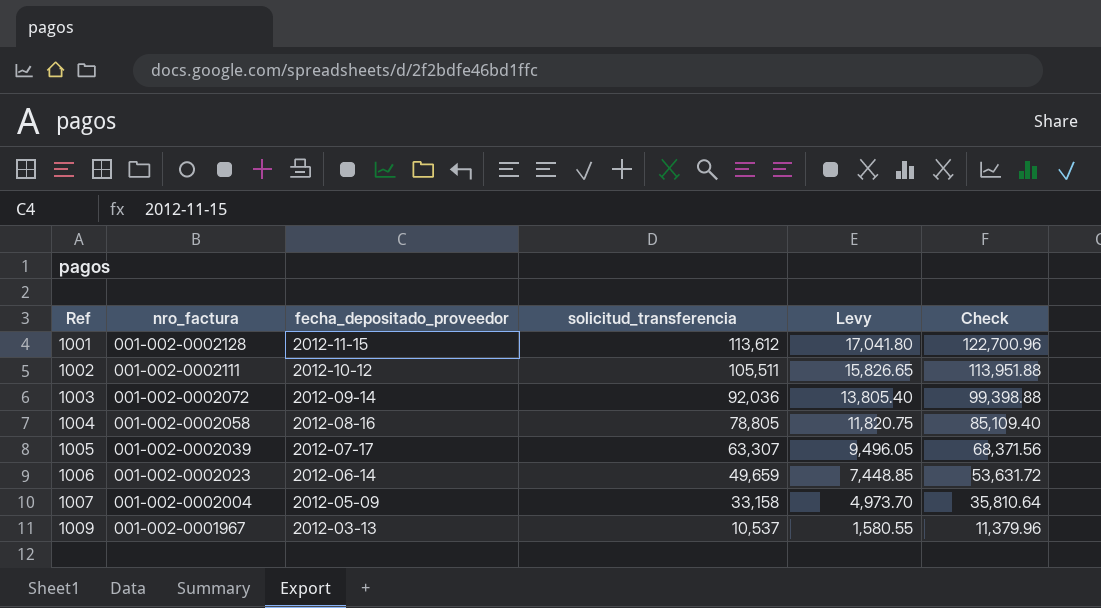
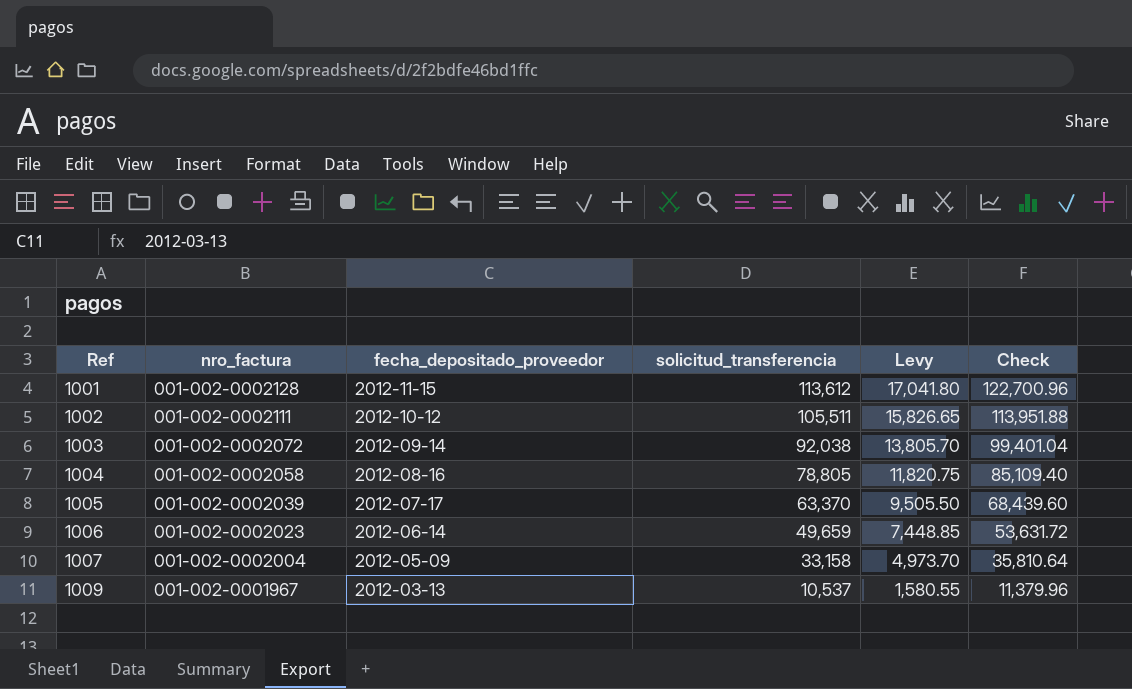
1003 | solicitud_transferencia: 92,036 -> 92,038
1003 | Levy: 13,805.40 -> 13,805.70
1003 | Check: 99,398.88 -> 99,401.04
1005 | solicitud_transferencia: 63,307 -> 63,370
1005 | Levy: 9,496.05 -> 9,505.50
1005 | Check: 68,371.56 -> 68,439.60

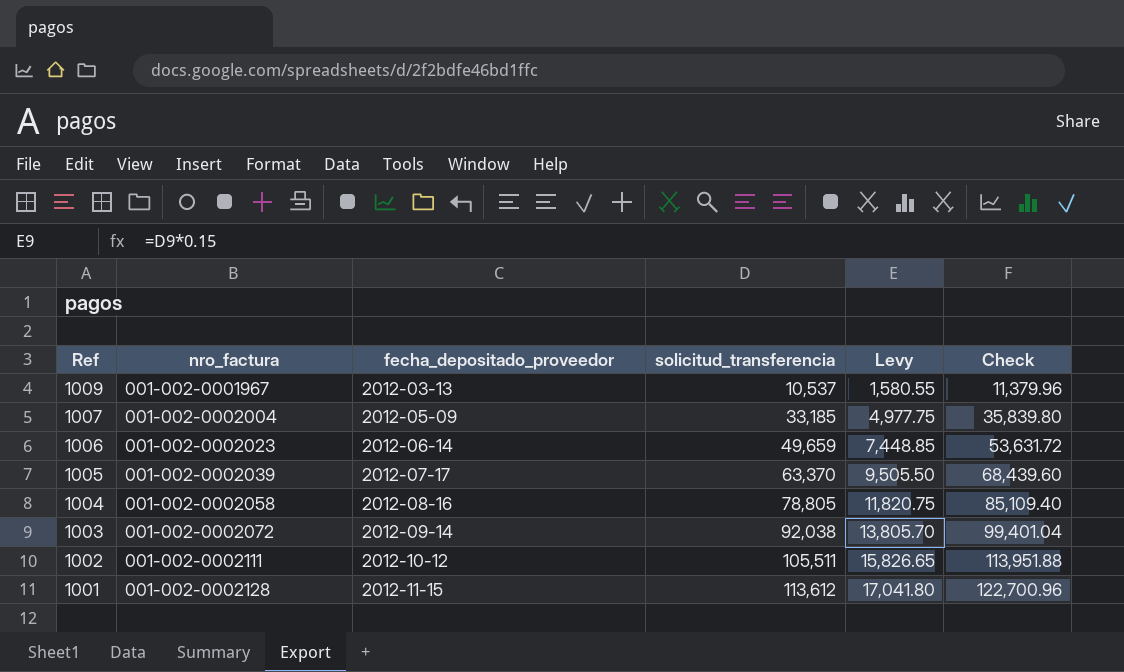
row order: Ref ascending -> Ref descending
1007 | solicitud_transferencia: 33,158 -> 33,185
1007 | Levy: 4,973.70 -> 4,977.75
1007 | Check: 35,810.64 -> 35,839.80

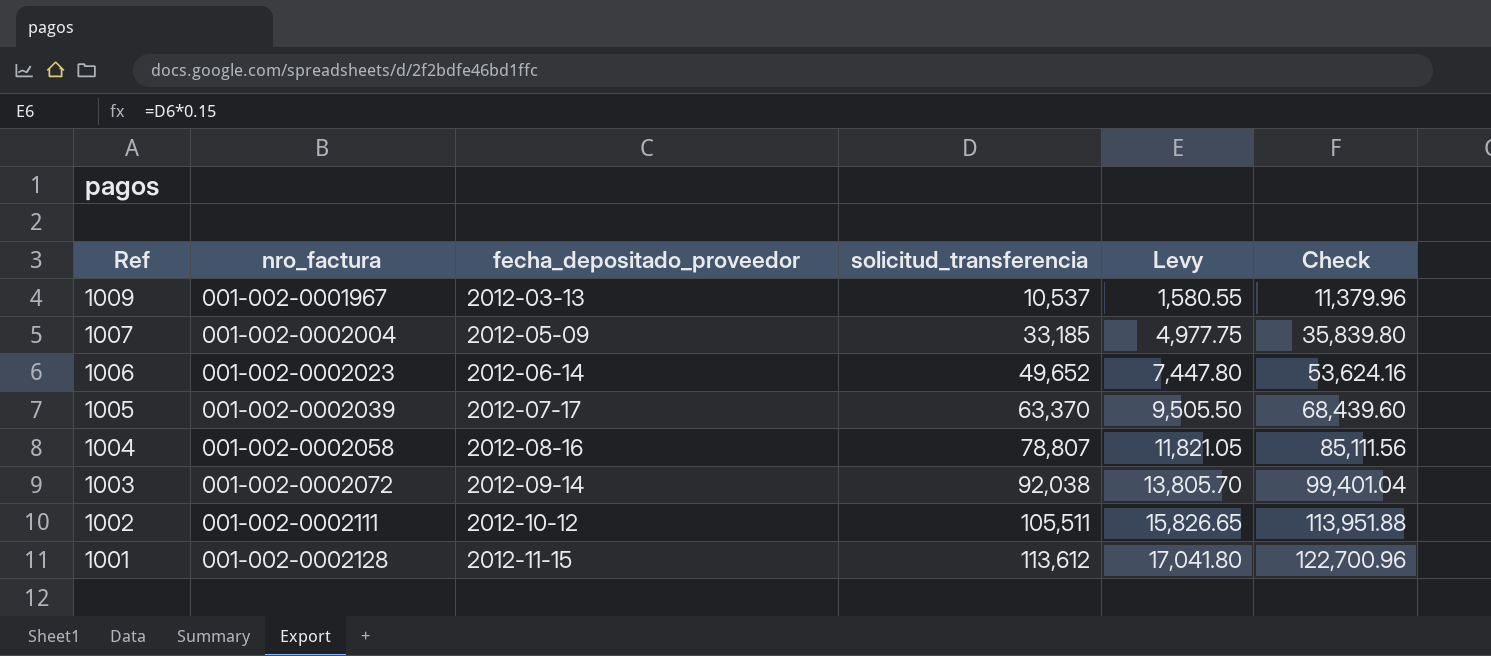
1006 | solicitud_transferencia: 49,659 -> 49,652
1006 | Levy: 7,448.85 -> 7,447.80
1006 | Check: 53,631.72 -> 53,624.16
1004 | solicitud_transferencia: 78,805 -> 78,807
1004 | Levy: 11,820.75 -> 11,821.05
1004 | Check: 85,109.40 -> 85,111.56

